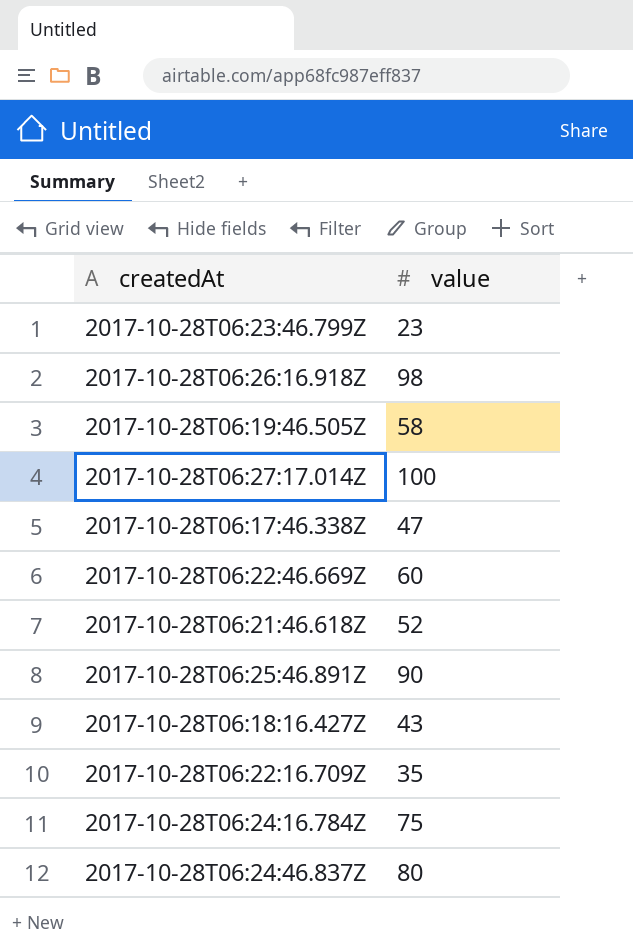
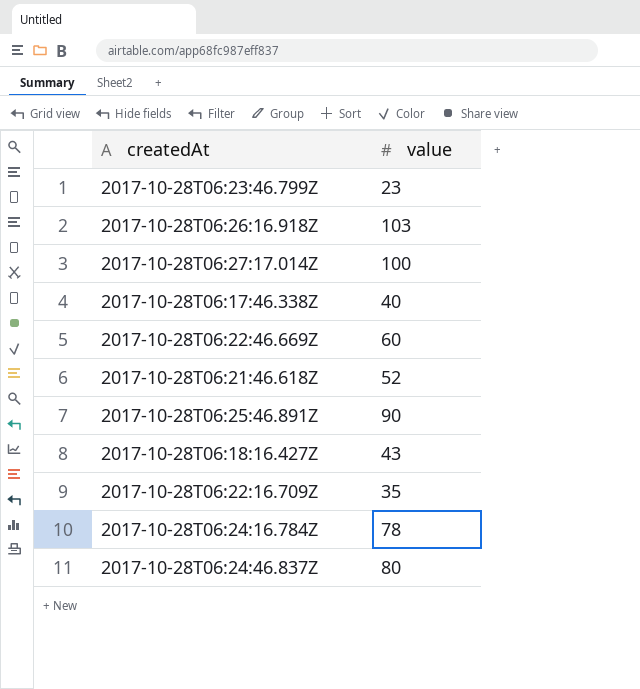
row 2017-10-28T06:19:46.505Z: 58 -> none
2017-10-28T06:26:16.918Z | value: 98 -> 103
2017-10-28T06:17:46.338Z | value: 47 -> 40
2017-10-28T06:24:16.784Z | value: 75 -> 78

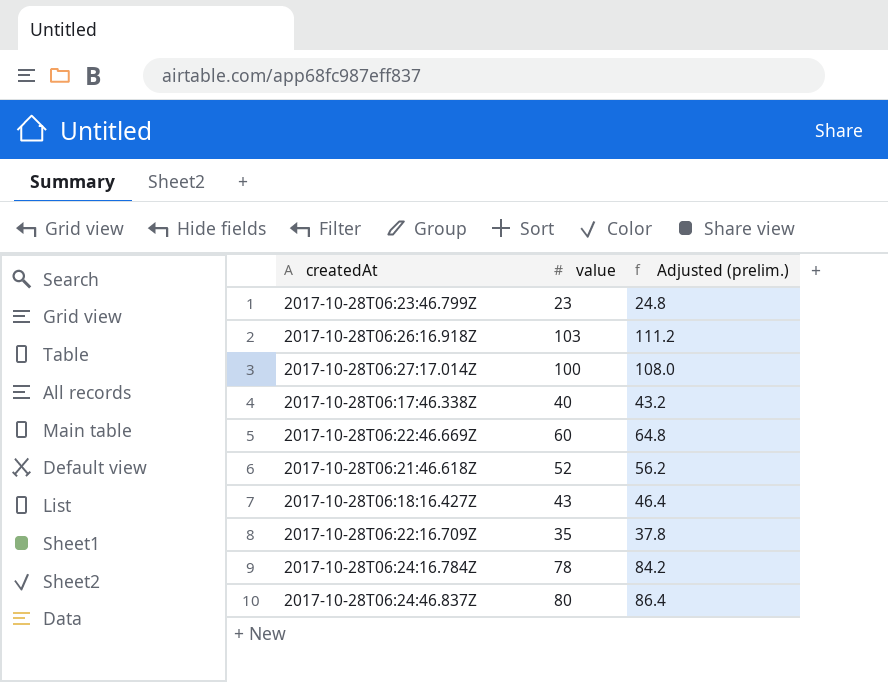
column Adjusted (prelim.) | formula: none -> [value] * 1.08
row 2017-10-28T06:25:46.891Z: 90 -> none

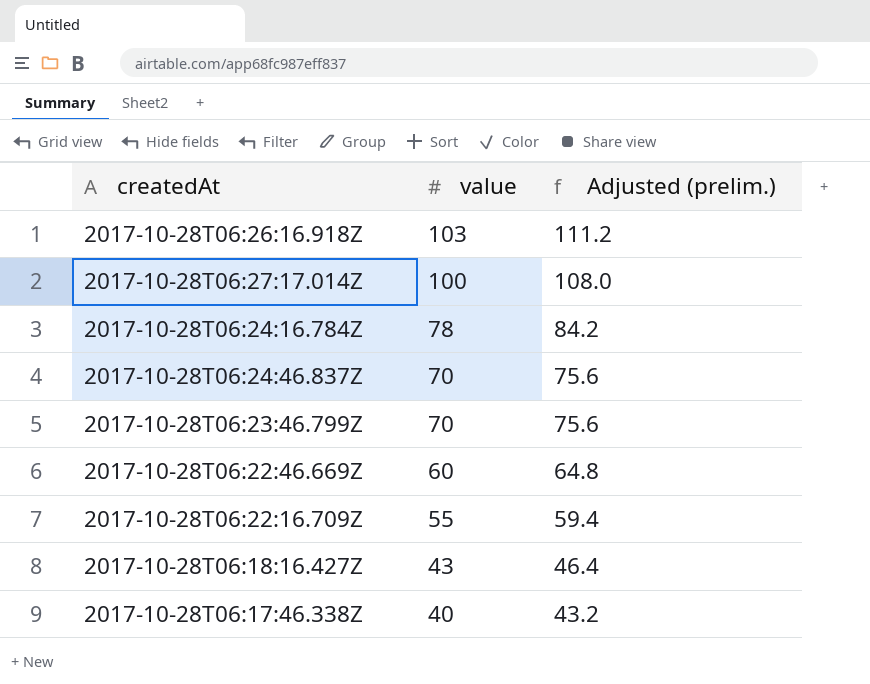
row order: none -> value descending
row 2017-10-28T06:21:46.618Z: 52 | 56.2 -> none
2017-10-28T06:24:46.837Z | value: 80 -> 70
2017-10-28T06:24:46.837Z | Adjusted (prelim.): 86.4 -> 75.6
2017-10-28T06:23:46.799Z | value: 23 -> 70
2017-10-28T06:23:46.799Z | Adjusted (prelim.): 24.8 -> 75.6
2017-10-28T06:22:16.709Z | value: 35 -> 55
2017-10-28T06:22:16.709Z | Adjusted (prelim.): 37.8 -> 59.4

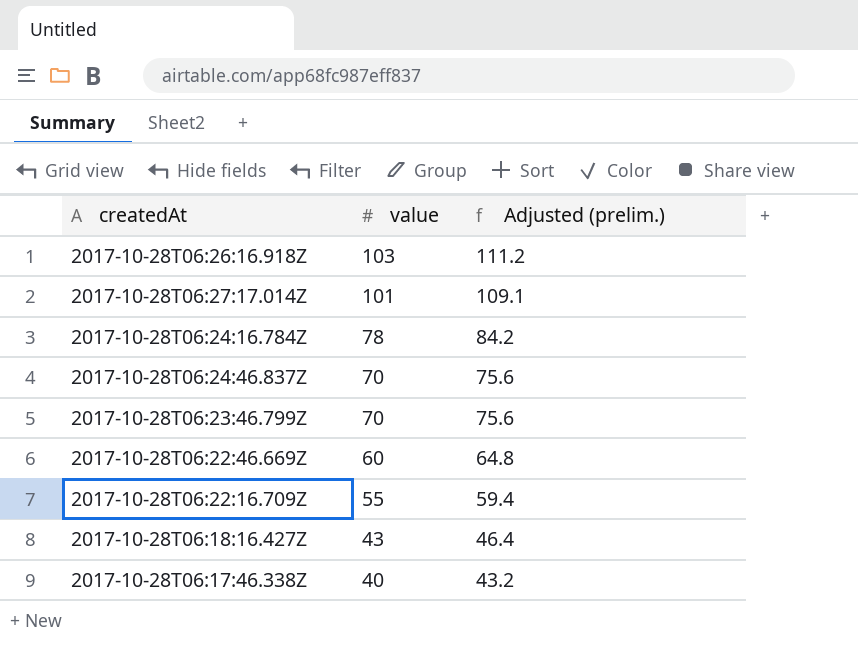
2017-10-28T06:27:17.014Z | value: 100 -> 101
2017-10-28T06:27:17.014Z | Adjusted (prelim.): 108.0 -> 109.1

